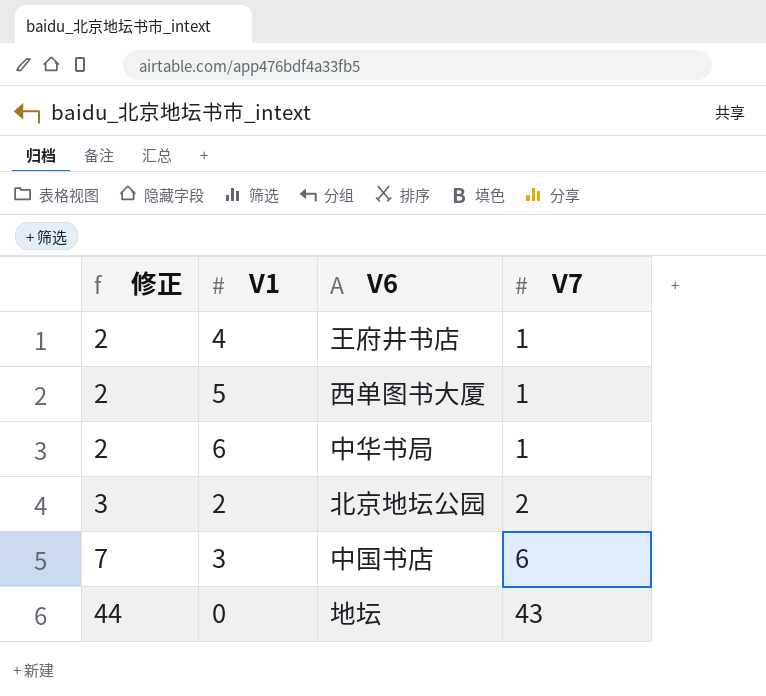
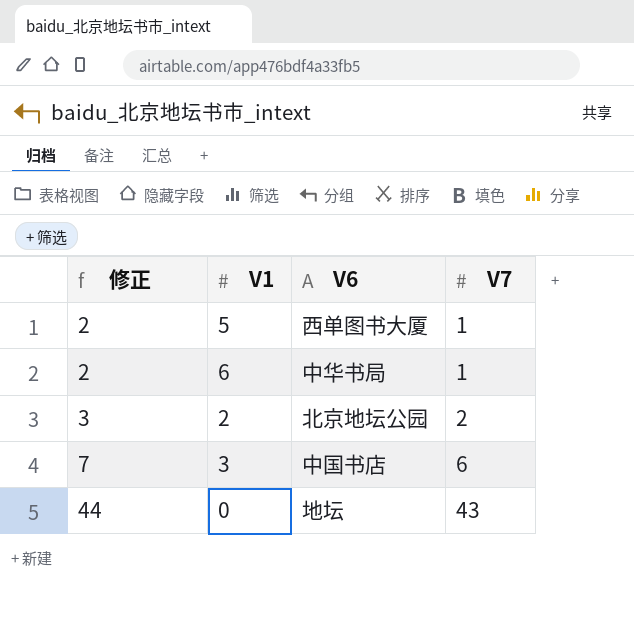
row 4: 2 | 王府井书店 | 1 -> none

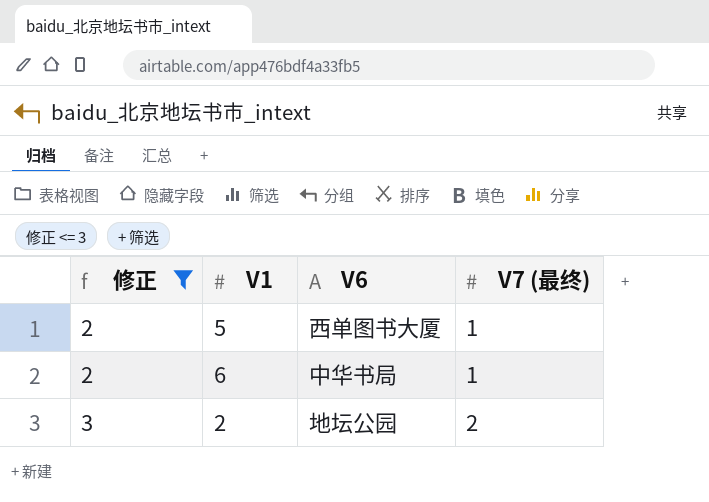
filter: none -> 修正 <= 3
column name: V7 -> V7 (最终)
2 | V6: 北京地坛公园 -> 地坛公园

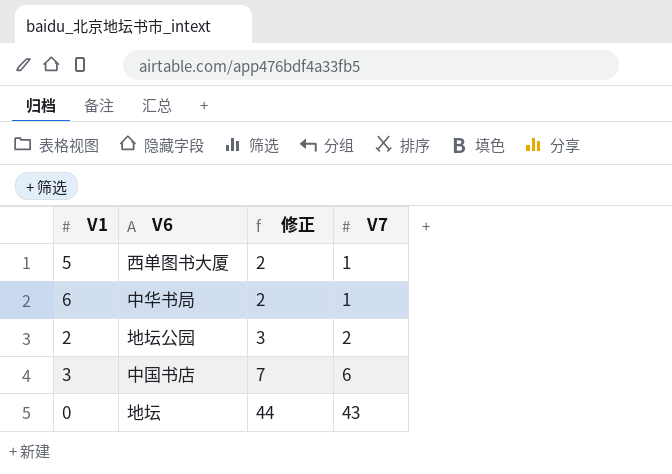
filter: 修正 <= 3 -> none
column 修正 | position: 1 -> 3
column name: V7 (最终) -> V7

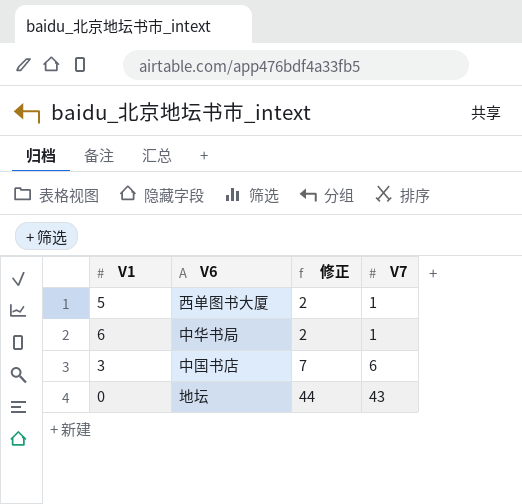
row 2: 地坛公园 | 3 | 2 -> none

